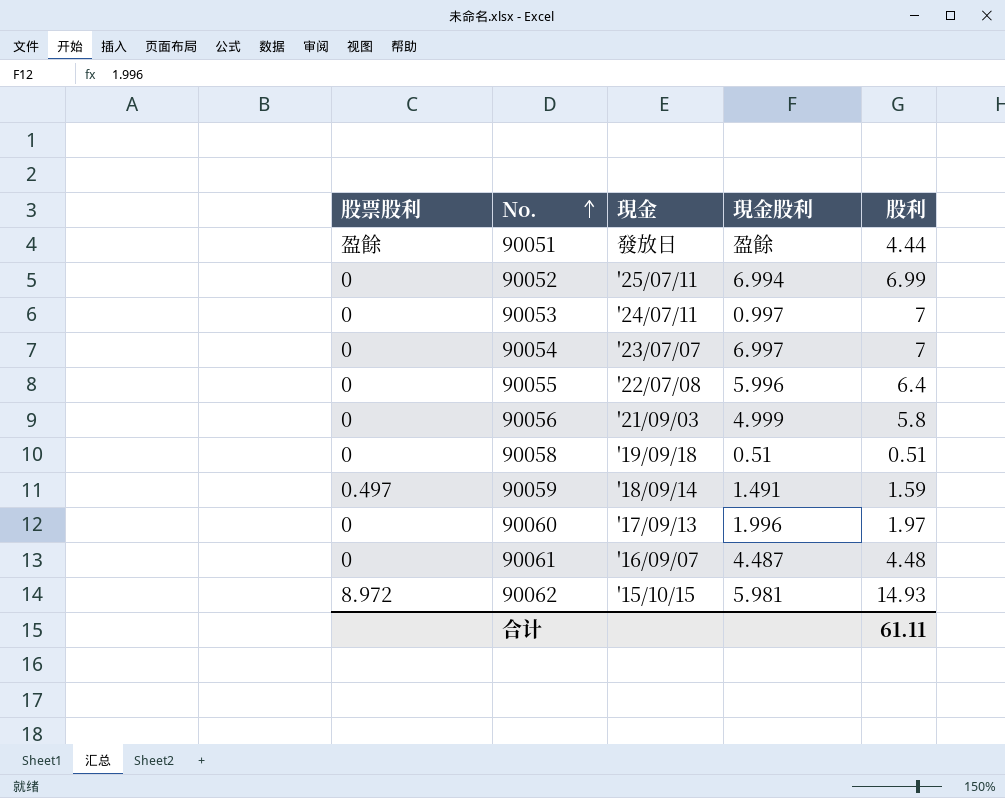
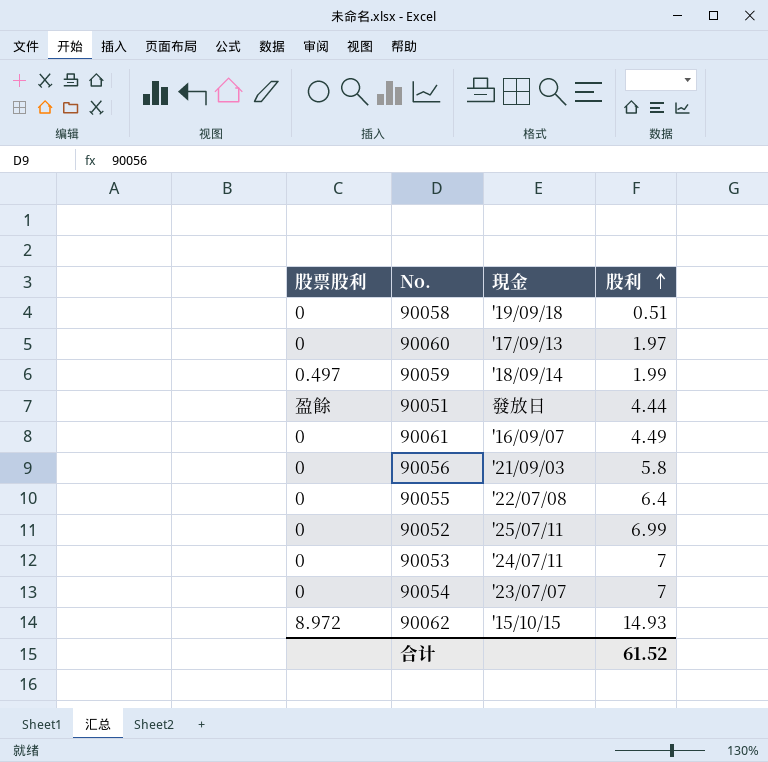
row order: No. ascending -> 股利 ascending
column 現金股利 | position: 4 -> none
90059 | 股利: 1.59 -> 1.99
90061 | 股利: 4.48 -> 4.49
合计 | 股利: 61.11 -> 61.52

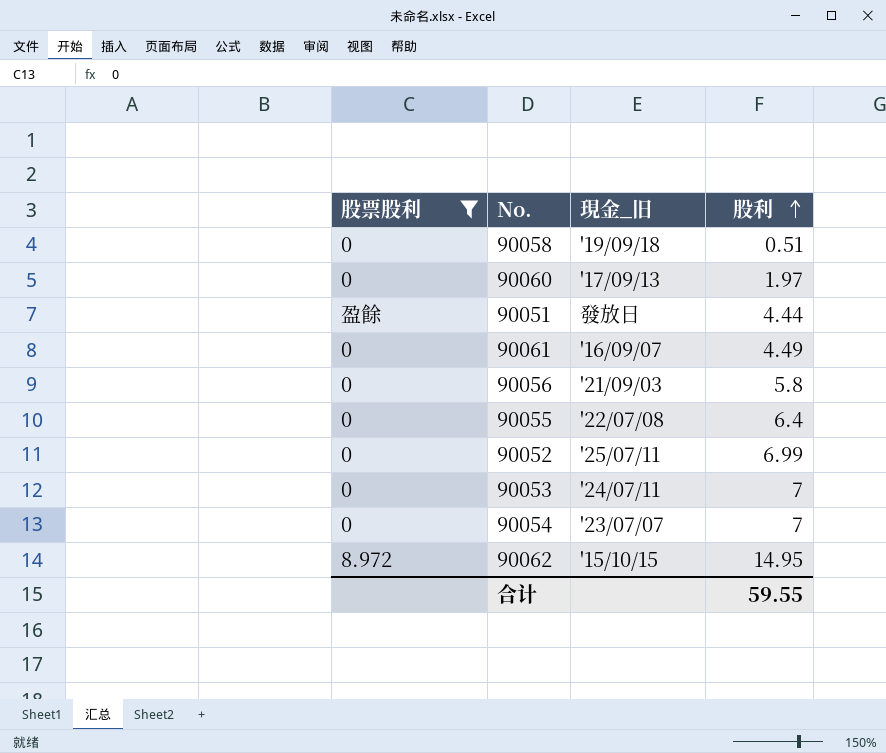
filter: none -> 股票股利 != 0.497
column name: 現金 -> 現金_旧
90062 | 股利: 14.93 -> 14.95
合计 | 股利: 61.52 -> 59.55

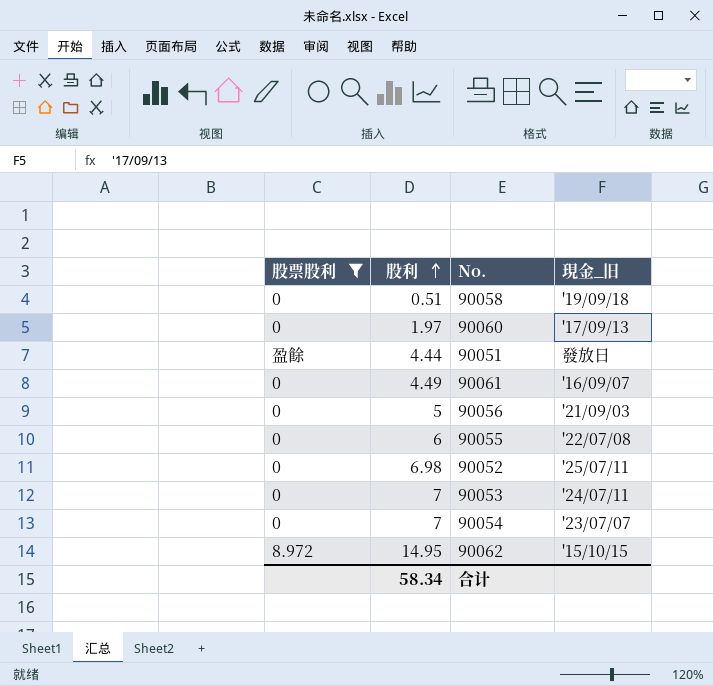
column 股利 | position: 4 -> 2
90056 | 股利: 5.8 -> 5
90055 | 股利: 6.4 -> 6
90052 | 股利: 6.99 -> 6.98
合计 | 股利: 59.55 -> 58.34

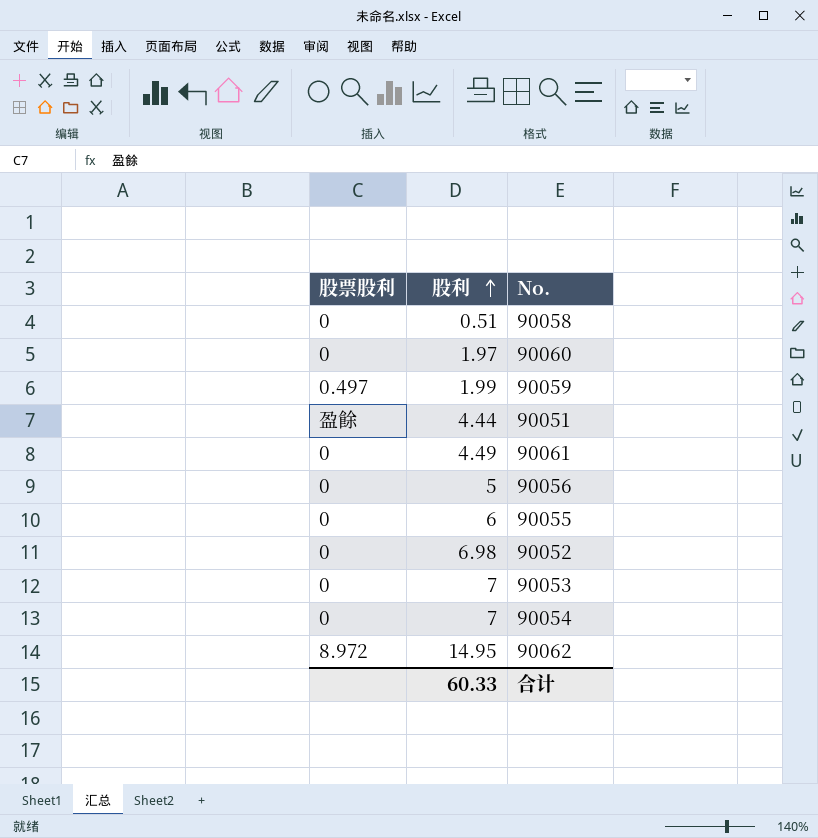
filter: 股票股利 != 0.497 -> none
column 現金_旧 | position: 4 -> none
合计 | 股利: 58.34 -> 60.33

